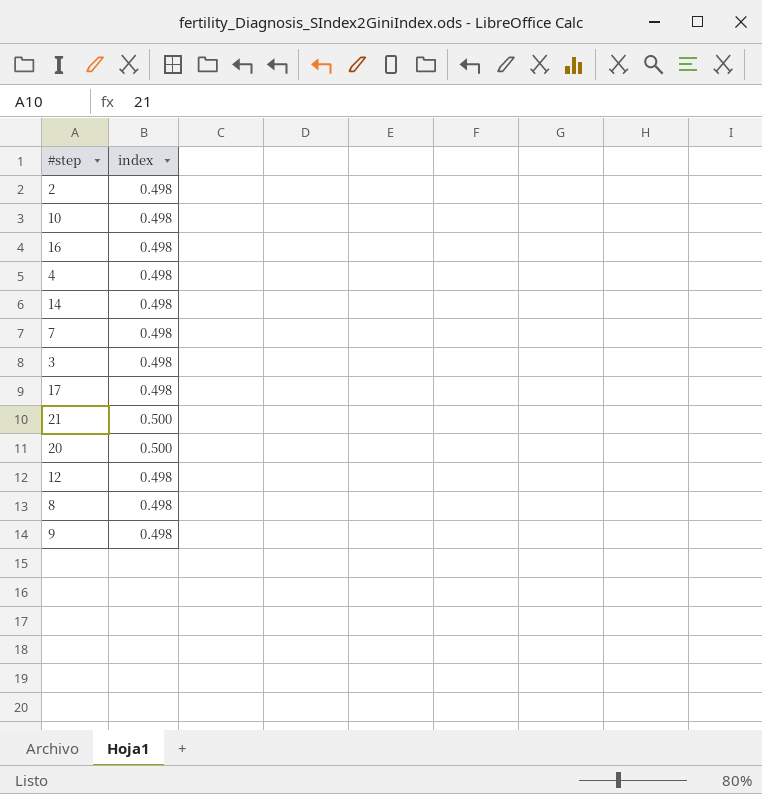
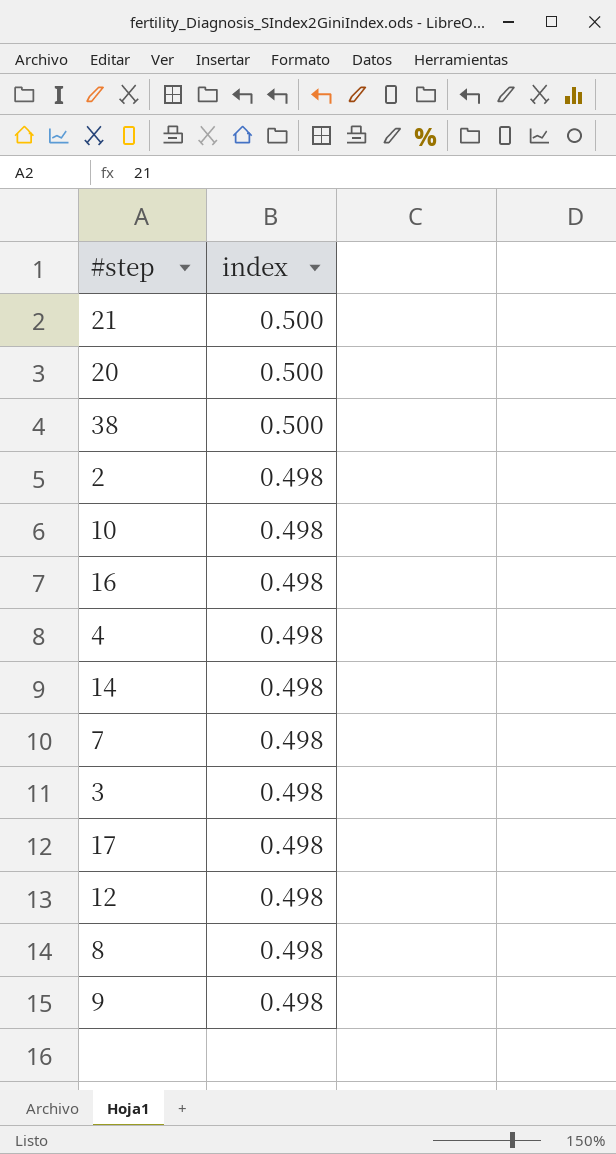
row order: none -> index descending
row 38: none -> 0.500

